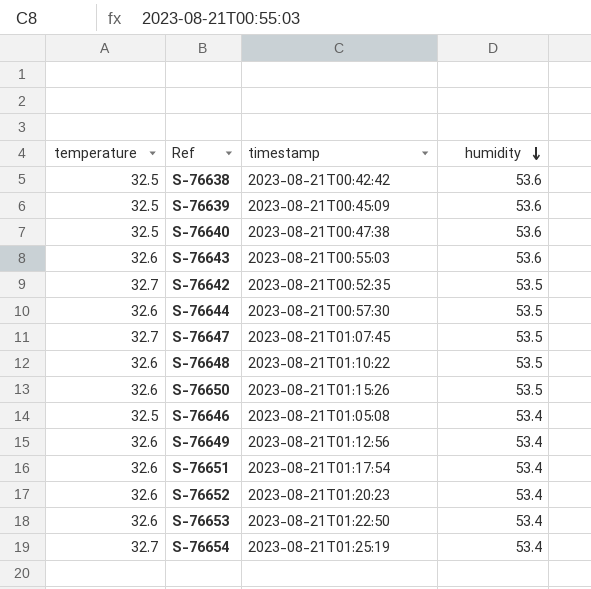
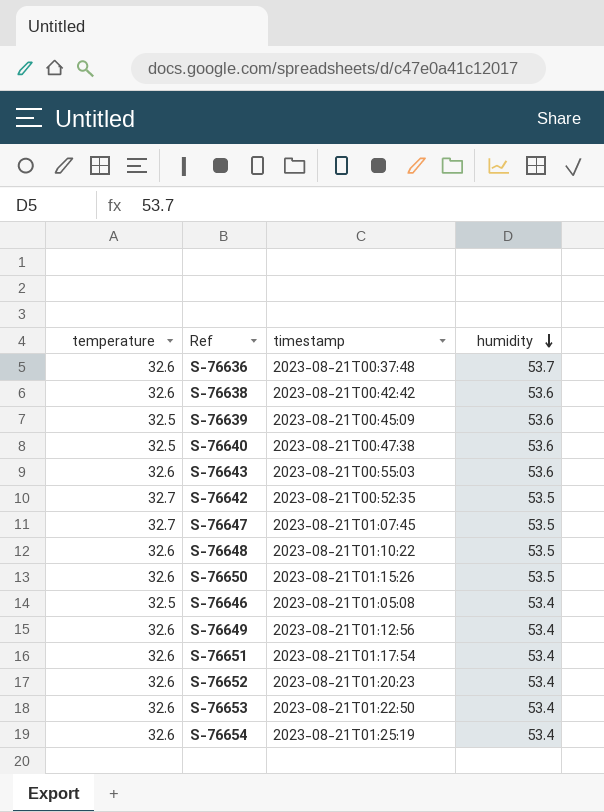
row S-76644: 32.6 | 2023-08-21T00:57:30 | 53.5 -> none
row S-76636: none -> 32.6 | 2023-08-21T00:37:48 | 53.7
S-76638 | temperature: 32.5 -> 32.6
S-76654 | temperature: 32.7 -> 32.6

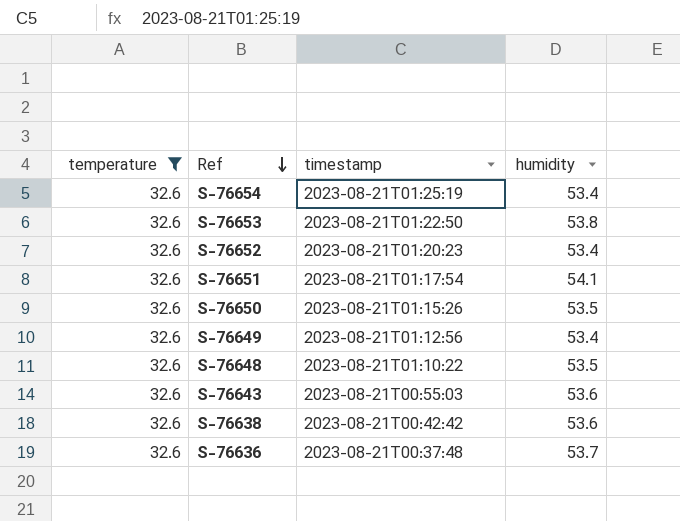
filter: none -> temperature = 32.6
row order: humidity descending -> Ref descending
S-76653 | humidity: 53.4 -> 53.8
S-76651 | humidity: 53.4 -> 54.1

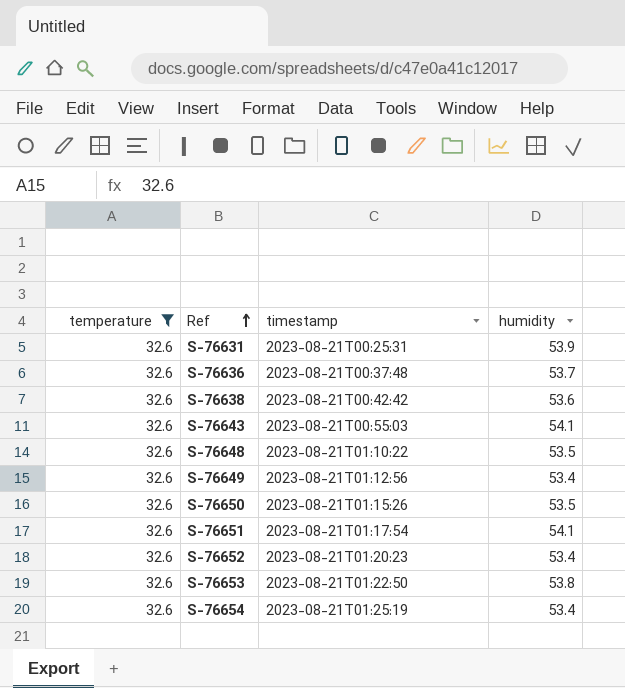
row order: Ref descending -> Ref ascending
row S-76631: none -> 32.6 | 2023-08-21T00:25:31 | 53.9
S-76643 | humidity: 53.6 -> 54.1

